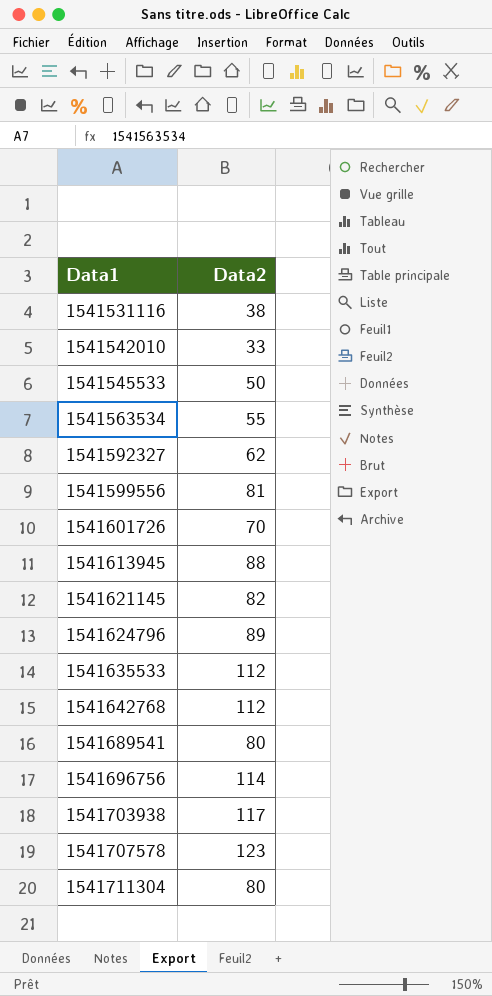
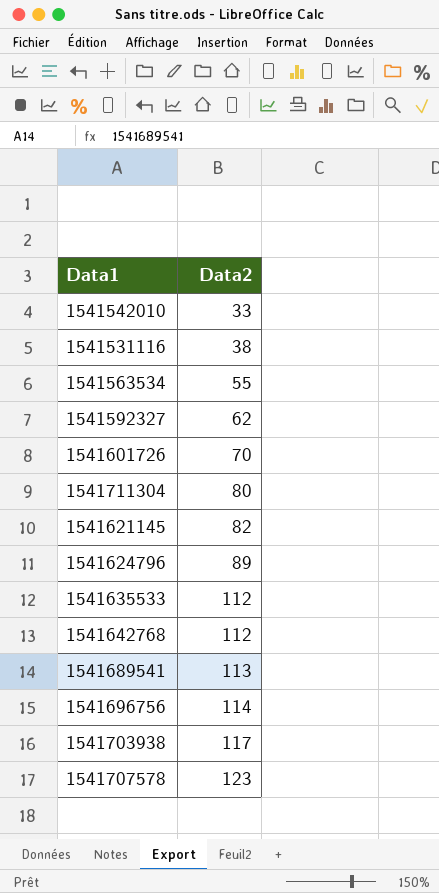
row order: Data1 ascending -> Data2 ascending
row 1541545533: 50 -> none
row 1541599556: 81 -> none
row 1541613945: 88 -> none
1541689541 | Data2: 80 -> 113

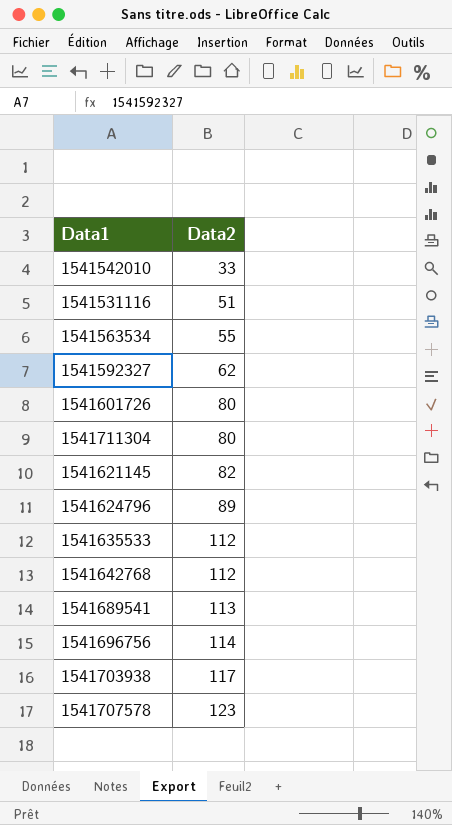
1541531116 | Data2: 38 -> 51
1541601726 | Data2: 70 -> 80

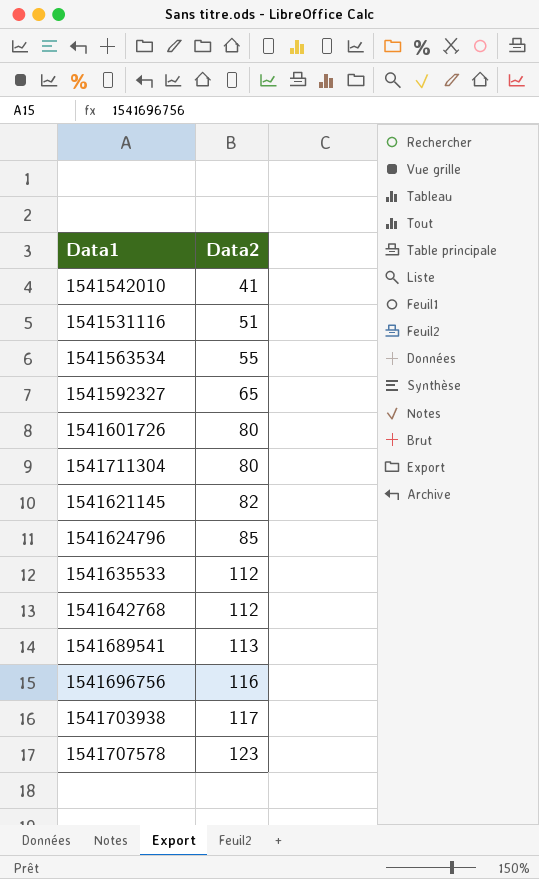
1541542010 | Data2: 33 -> 41
1541592327 | Data2: 62 -> 65
1541624796 | Data2: 89 -> 85
1541696756 | Data2: 114 -> 116

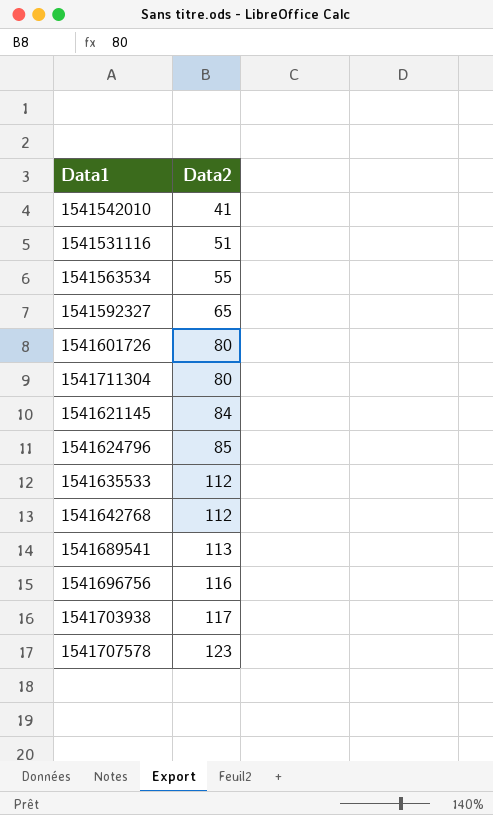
1541621145 | Data2: 82 -> 84

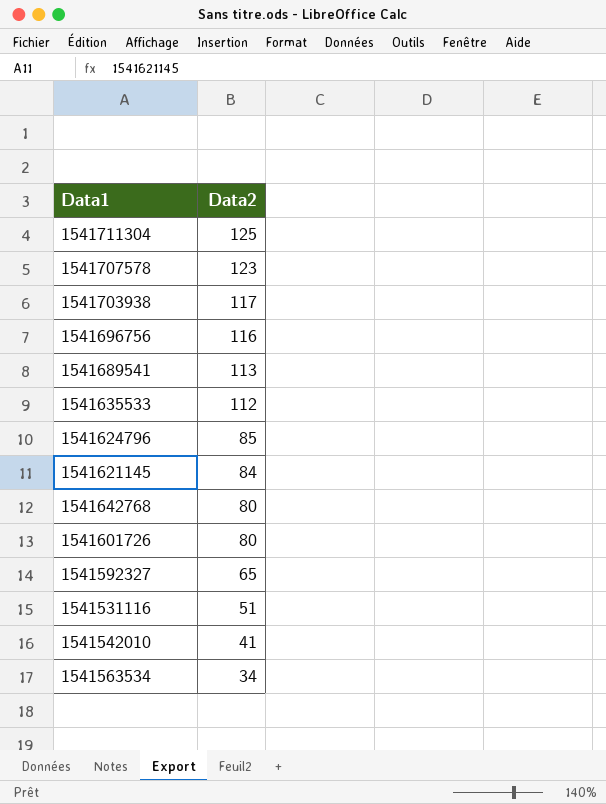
row order: Data2 ascending -> Data2 descending
1541711304 | Data2: 80 -> 125
1541642768 | Data2: 112 -> 80
1541563534 | Data2: 55 -> 34

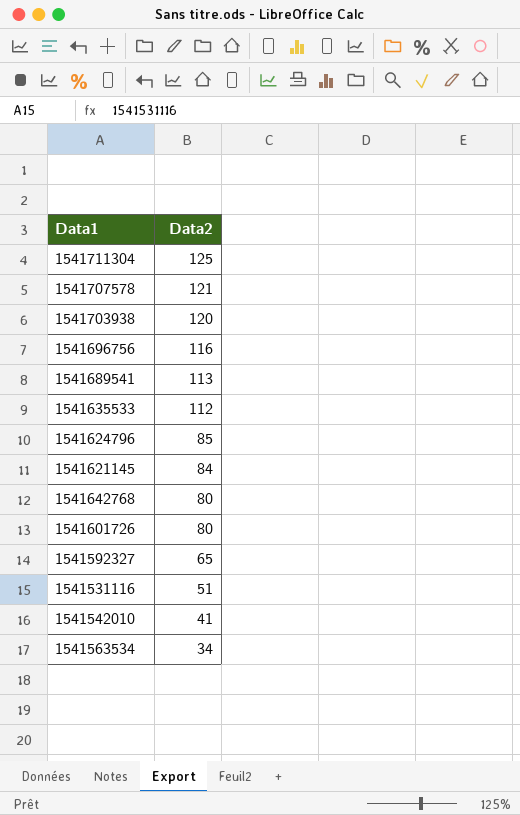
1541707578 | Data2: 123 -> 121
1541703938 | Data2: 117 -> 120

